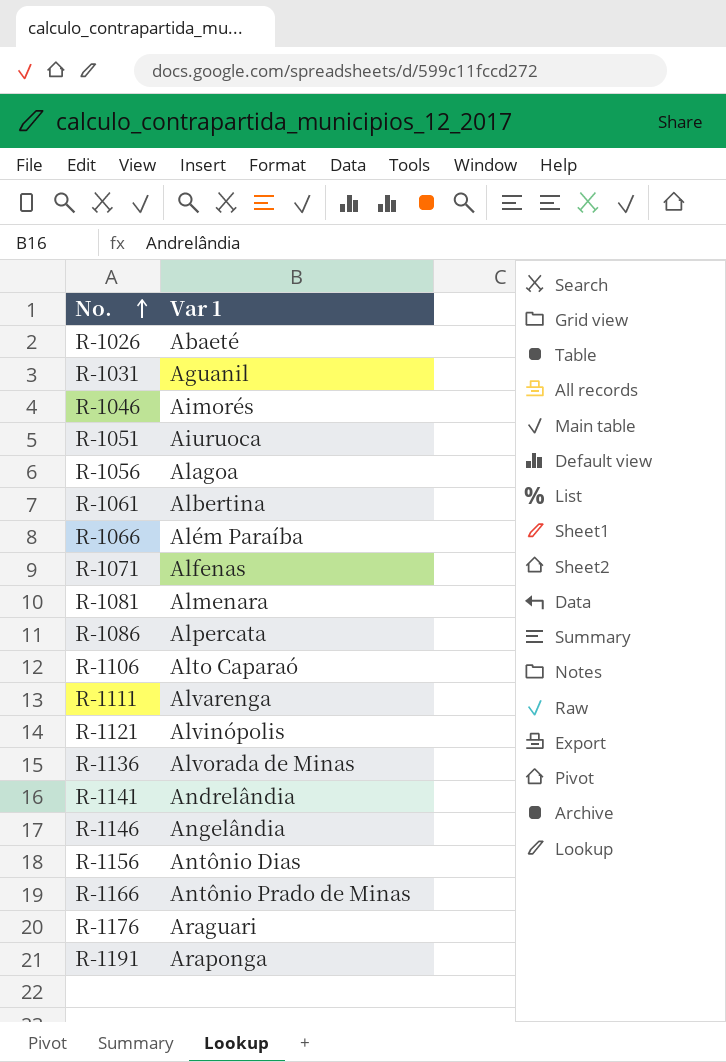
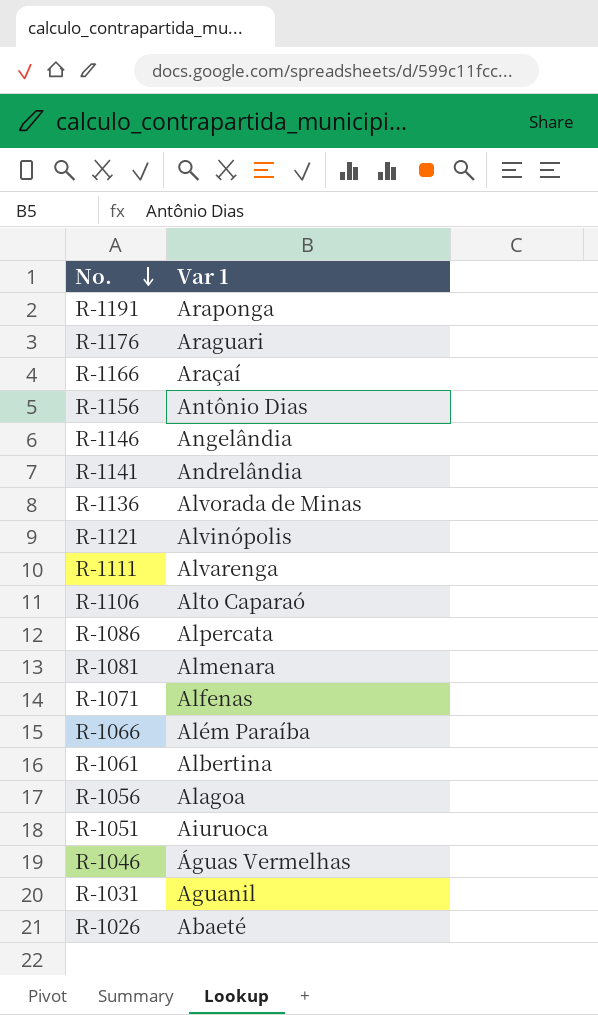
row order: No. ascending -> No. descending
R-1166 | Var 1: Antônio Prado de Minas -> Araçaí
R-1046 | Var 1: Aimorés -> Águas Vermelhas

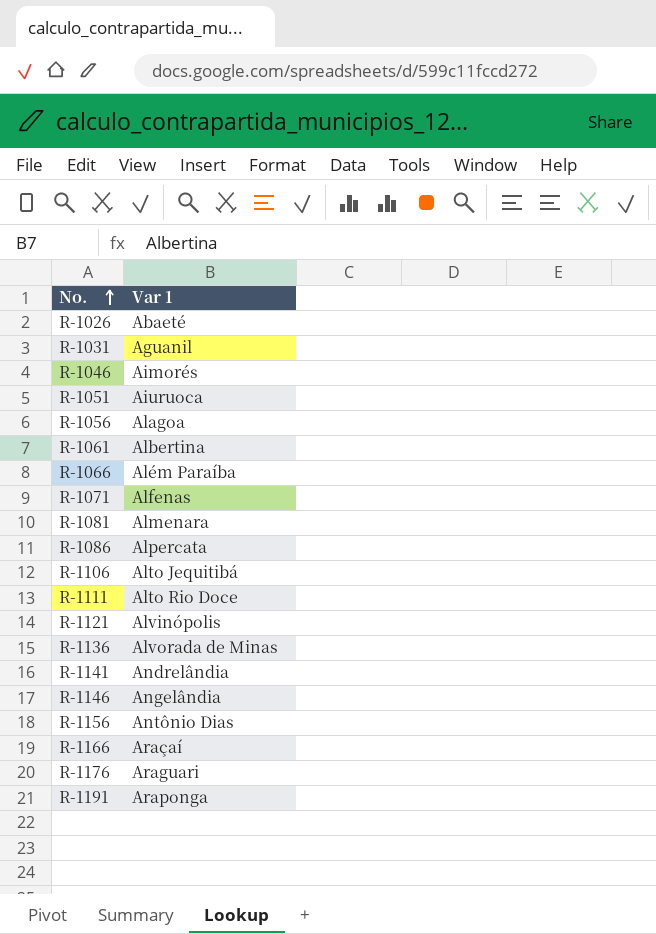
row order: No. descending -> No. ascending
R-1046 | Var 1: Águas Vermelhas -> Aimorés
R-1106 | Var 1: Alto Caparaó -> Alto Jequitibá
R-1111 | Var 1: Alvarenga -> Alto Rio Doce

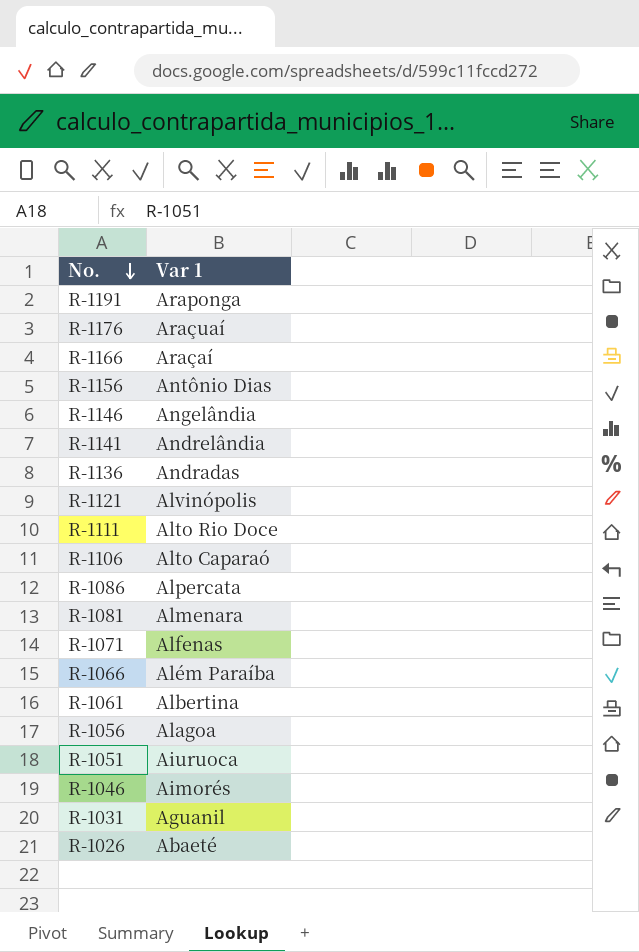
row order: No. ascending -> No. descending
R-1176 | Var 1: Araguari -> Araçuaí
R-1136 | Var 1: Alvorada de Minas -> Andradas
R-1106 | Var 1: Alto Jequitibá -> Alto Caparaó

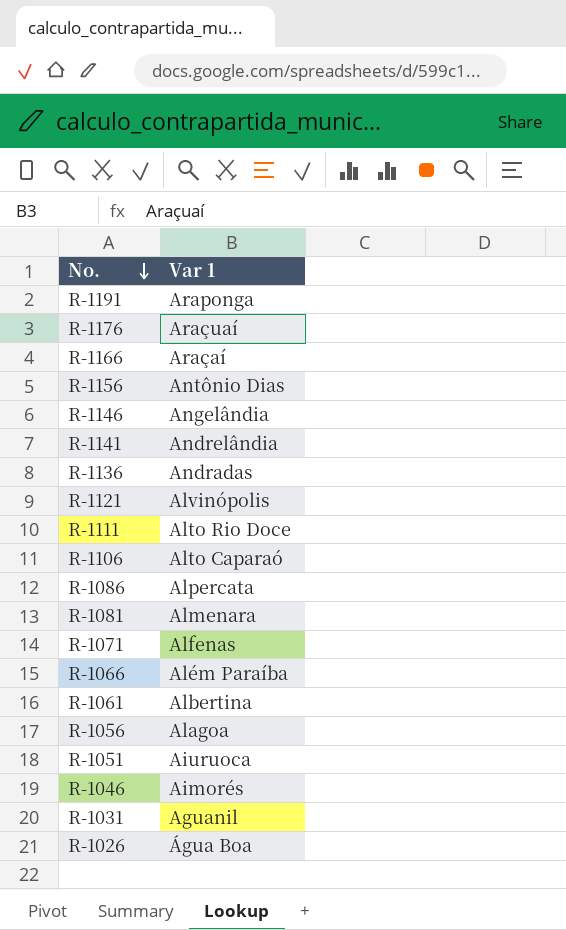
R-1026 | Var 1: Abaeté -> Água Boa

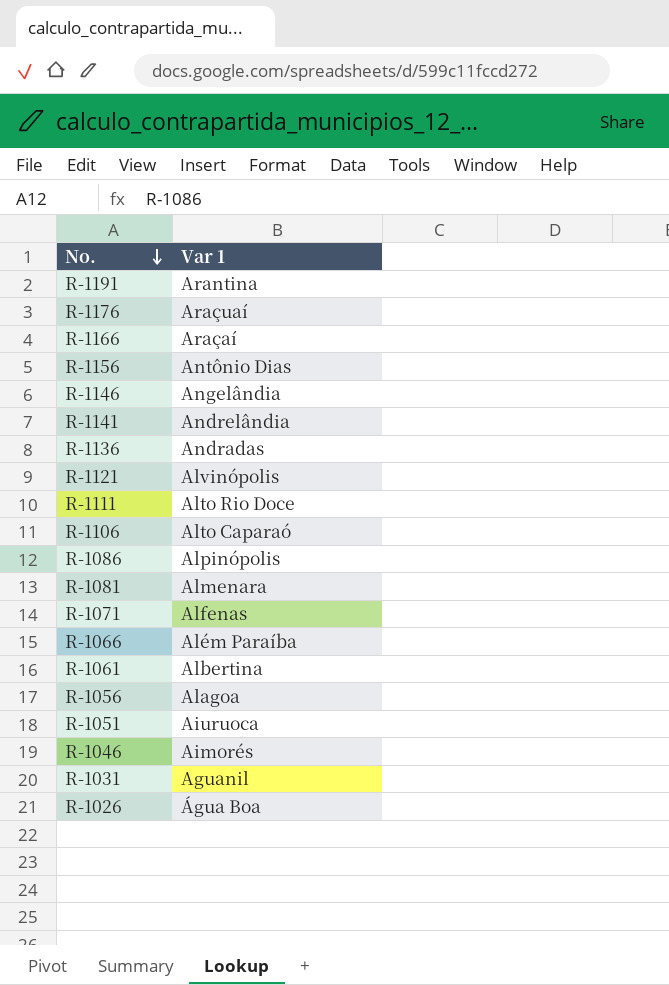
R-1191 | Var 1: Araponga -> Arantina
R-1086 | Var 1: Alpercata -> Alpinópolis

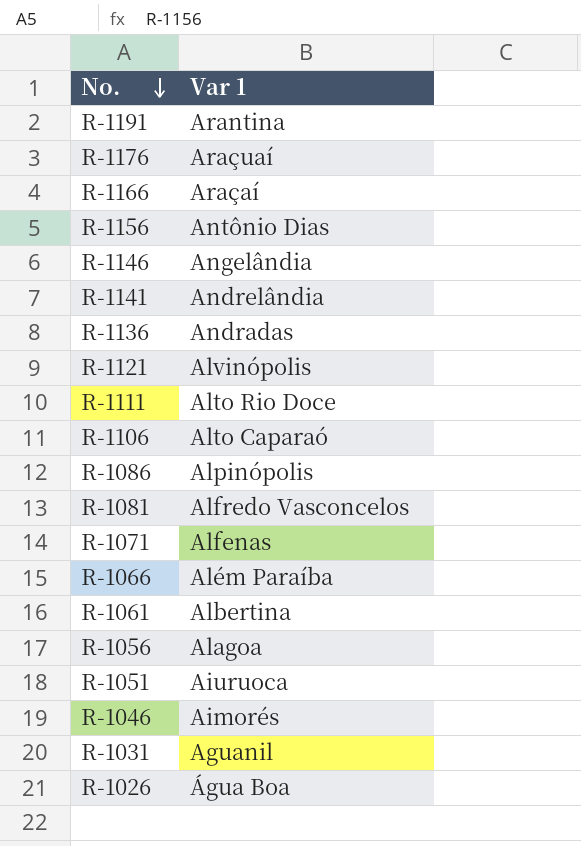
R-1081 | Var 1: Almenara -> Alfredo Vasconcelos

